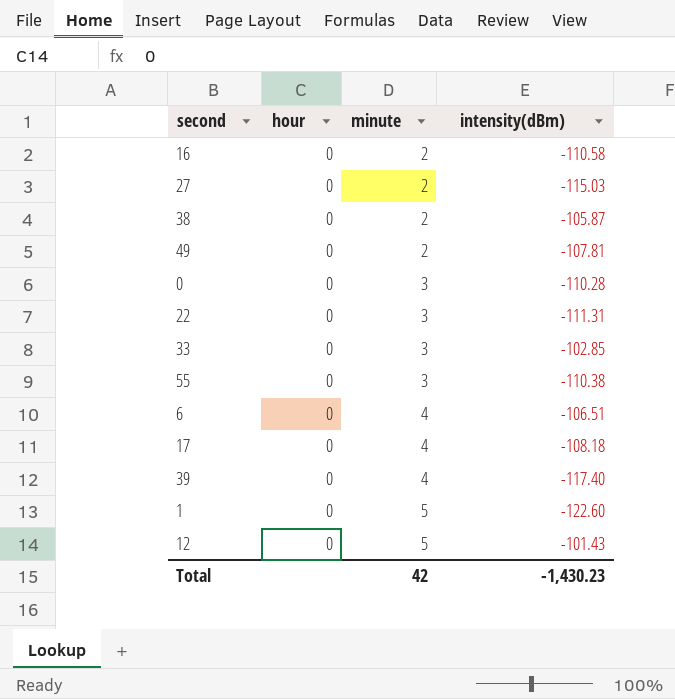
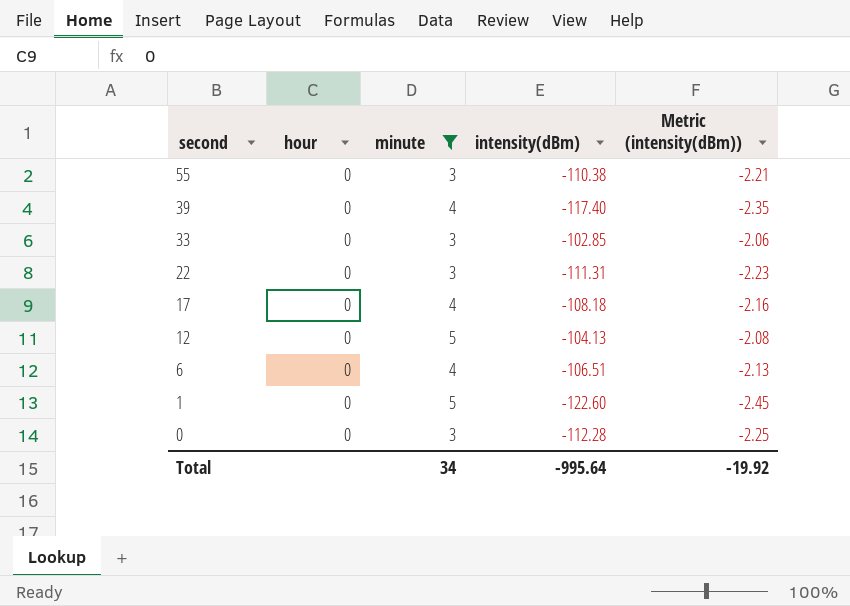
filter: none -> minute != 2
row order: minute ascending -> second descending
column Metric (intensity(dBm)) | formula: none -> [intensity(dBm)] * 0.02
12 | intensity(dBm): -101.43 -> -104.13
0 | intensity(dBm): -110.28 -> -112.28
Total | minute: 42 -> 34
Total | intensity(dBm): -1,430.23 -> -995.64

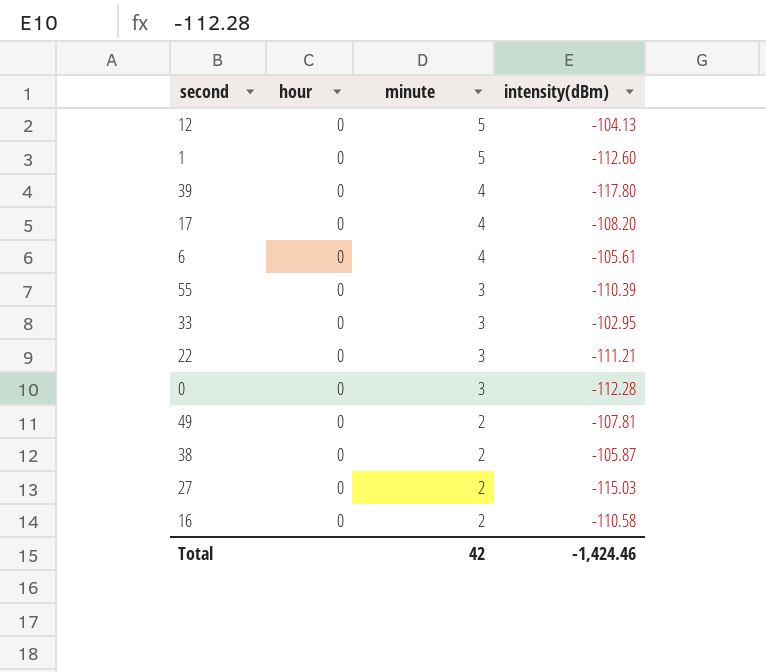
filter: minute != 2 -> none
row order: second descending -> minute descending
column Metric (intensity(dBm)) | formula: [intensity(dBm)] * 0.02 -> none
1 | intensity(dBm): -122.60 -> -112.60
39 | intensity(dBm): -117.40 -> -117.80
17 | intensity(dBm): -108.18 -> -108.20
6 | intensity(dBm): -106.51 -> -105.61
55 | intensity(dBm): -110.38 -> -110.39
33 | intensity(dBm): -102.85 -> -102.95
22 | intensity(dBm): -111.31 -> -111.21
Total | minute: 34 -> 42
Total | intensity(dBm): -995.64 -> -1,424.46

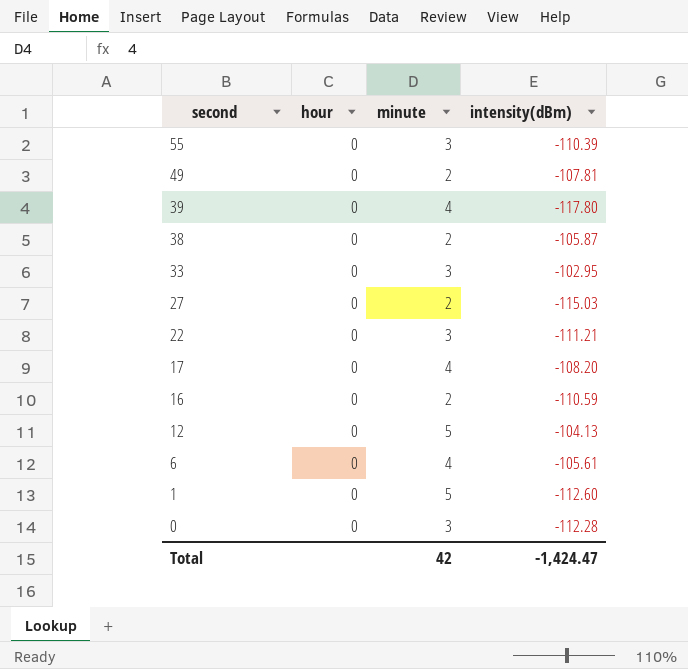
row order: minute descending -> second descending
16 | intensity(dBm): -110.58 -> -110.59
Total | intensity(dBm): -1,424.46 -> -1,424.47

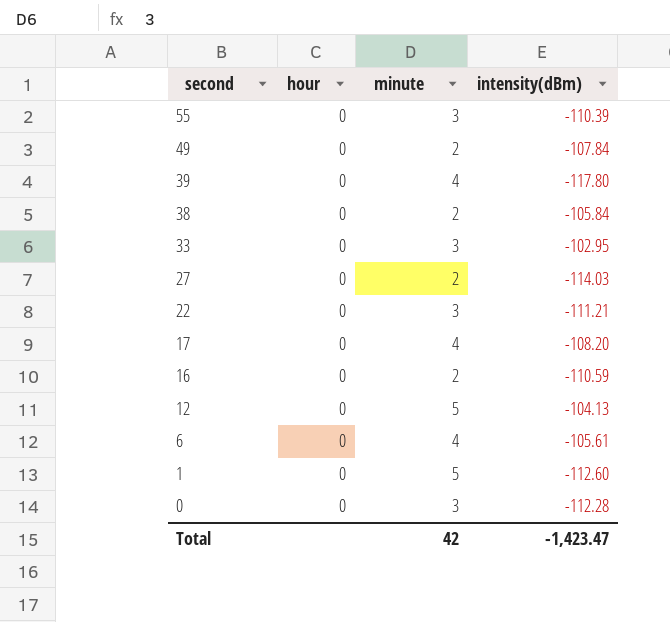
49 | intensity(dBm): -107.81 -> -107.84
38 | intensity(dBm): -105.87 -> -105.84
27 | intensity(dBm): -115.03 -> -114.03
Total | intensity(dBm): -1,424.47 -> -1,423.47

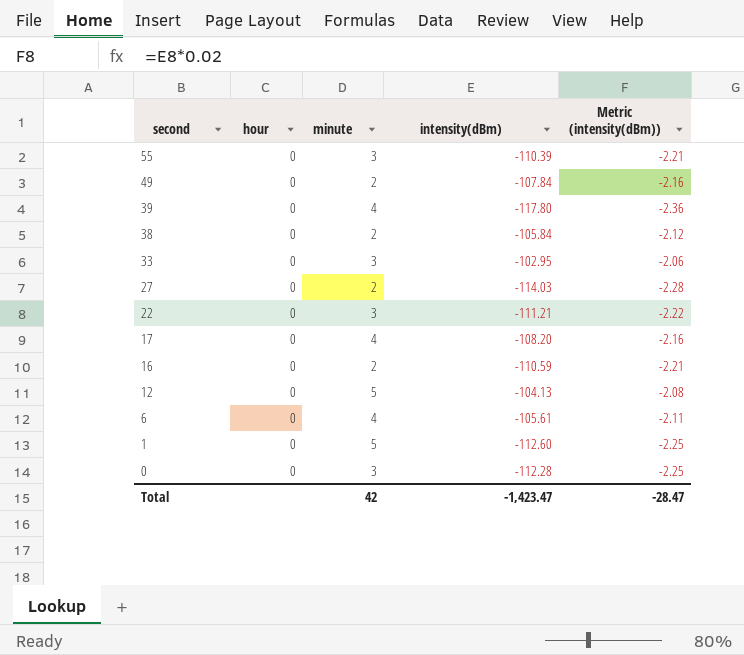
column Metric (intensity(dBm)) | formula: none -> [intensity(dBm)] * 0.02

